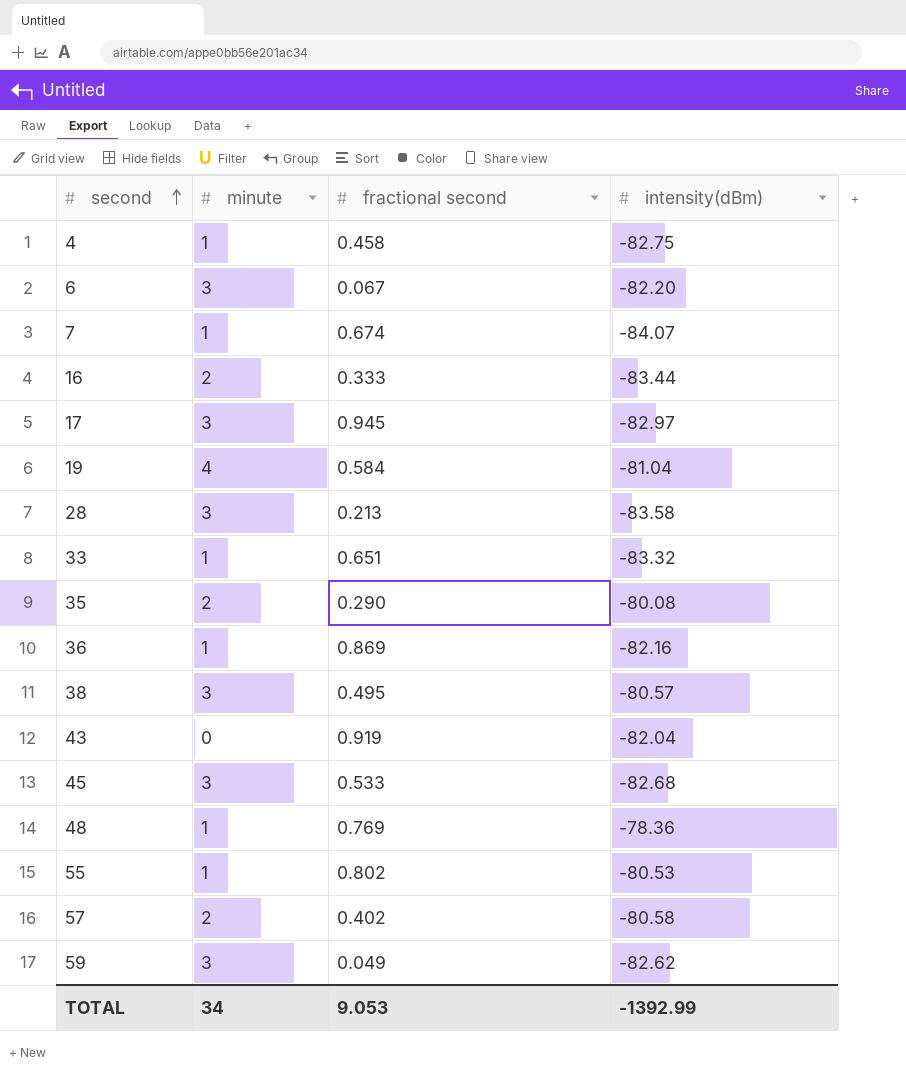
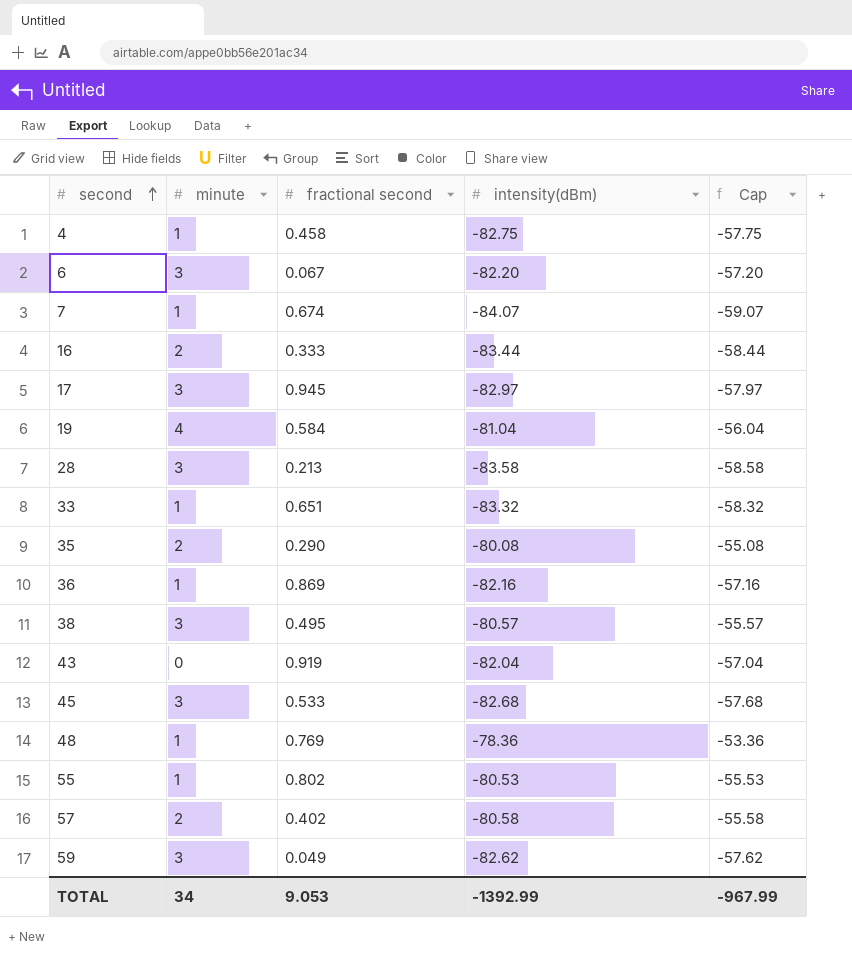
column Cap | formula: none -> [intensity(dBm)] + 25

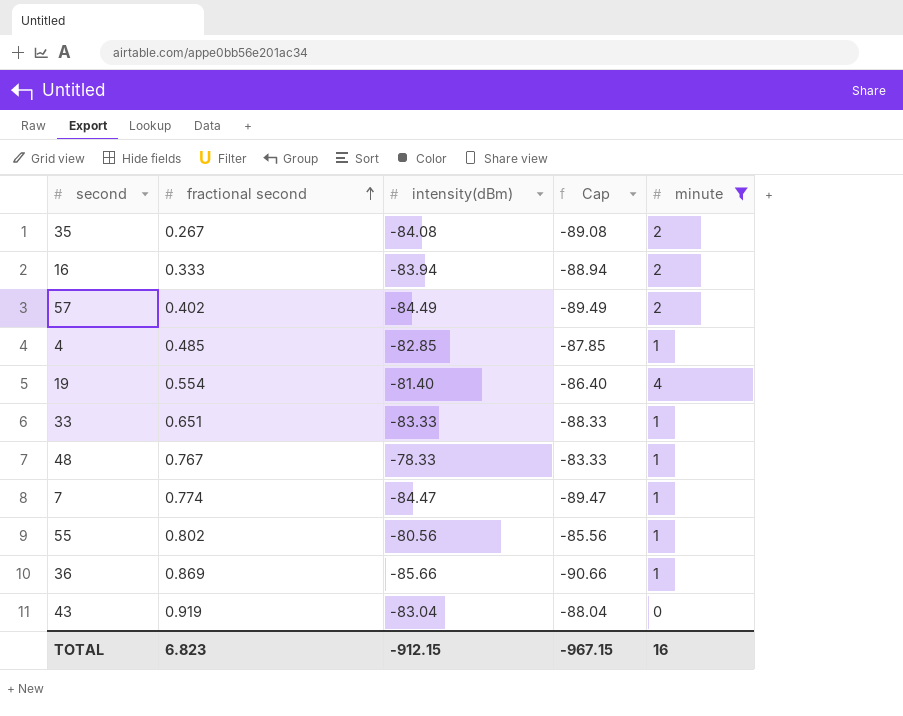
filter: none -> minute != 3
row order: second ascending -> fractional second ascending
column Cap | formula: [intensity(dBm)] + 25 -> [intensity(dBm)] - 5
column minute | position: 2 -> 5
35 | fractional second: 0.290 -> 0.267
35 | intensity(dBm): -80.08 -> -84.08
16 | intensity(dBm): -83.44 -> -83.94
57 | intensity(dBm): -80.58 -> -84.49
4 | fractional second: 0.458 -> 0.485
4 | intensity(dBm): -82.75 -> -82.85
19 | fractional second: 0.584 -> 0.554
19 | intensity(dBm): -81.04 -> -81.40
33 | intensity(dBm): -83.32 -> -83.33
48 | fractional second: 0.769 -> 0.767
48 | intensity(dBm): -78.36 -> -78.33
7 | fractional second: 0.674 -> 0.774
7 | intensity(dBm): -84.07 -> -84.47
55 | intensity(dBm): -80.53 -> -80.56
36 | intensity(dBm): -82.16 -> -85.66
43 | intensity(dBm): -82.04 -> -83.04
TOTAL | fractional second: 9.053 -> 6.823
TOTAL | intensity(dBm): -1392.99 -> -912.15
TOTAL | Cap: -967.99 -> -967.15
TOTAL | minute: 34 -> 16

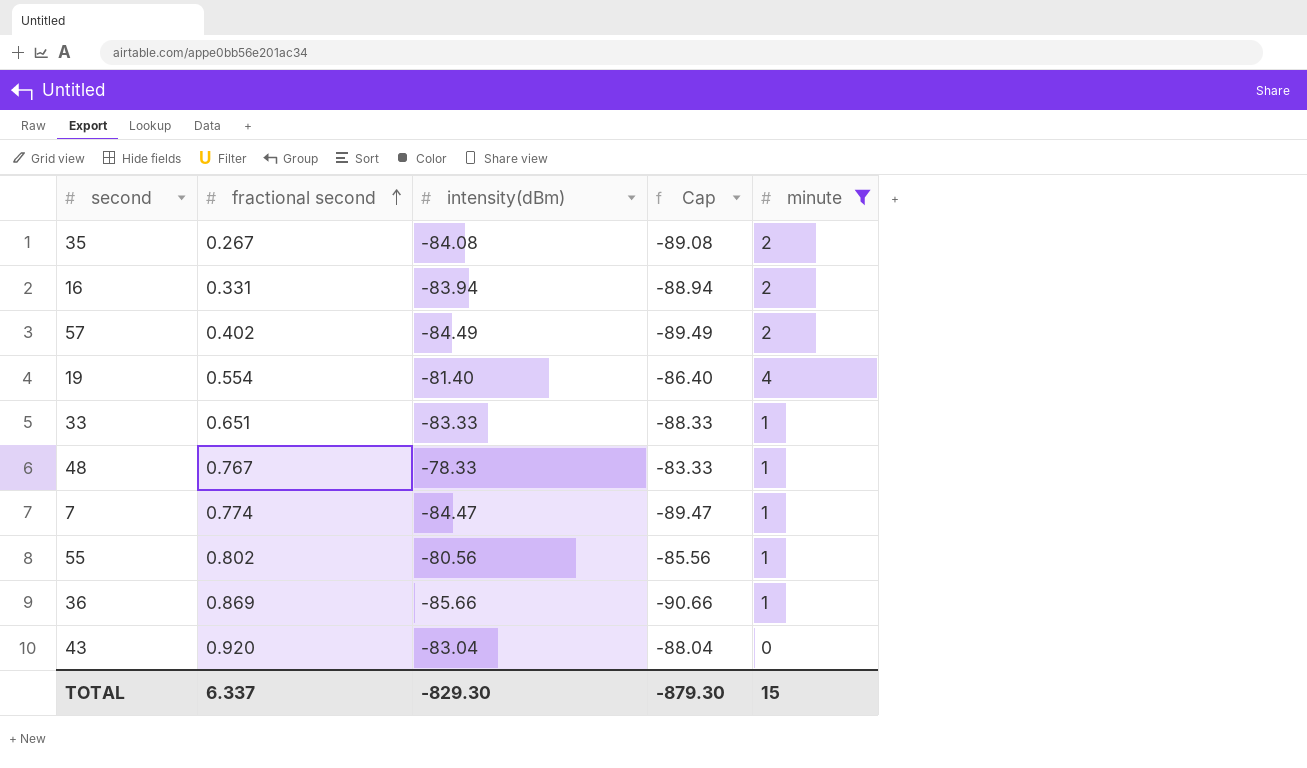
row 4: 0.485 | -82.85 | -87.85 | 1 -> none
16 | fractional second: 0.333 -> 0.331
43 | fractional second: 0.919 -> 0.920
TOTAL | fractional second: 6.823 -> 6.337
TOTAL | intensity(dBm): -912.15 -> -829.30
TOTAL | Cap: -967.15 -> -879.30
TOTAL | minute: 16 -> 15

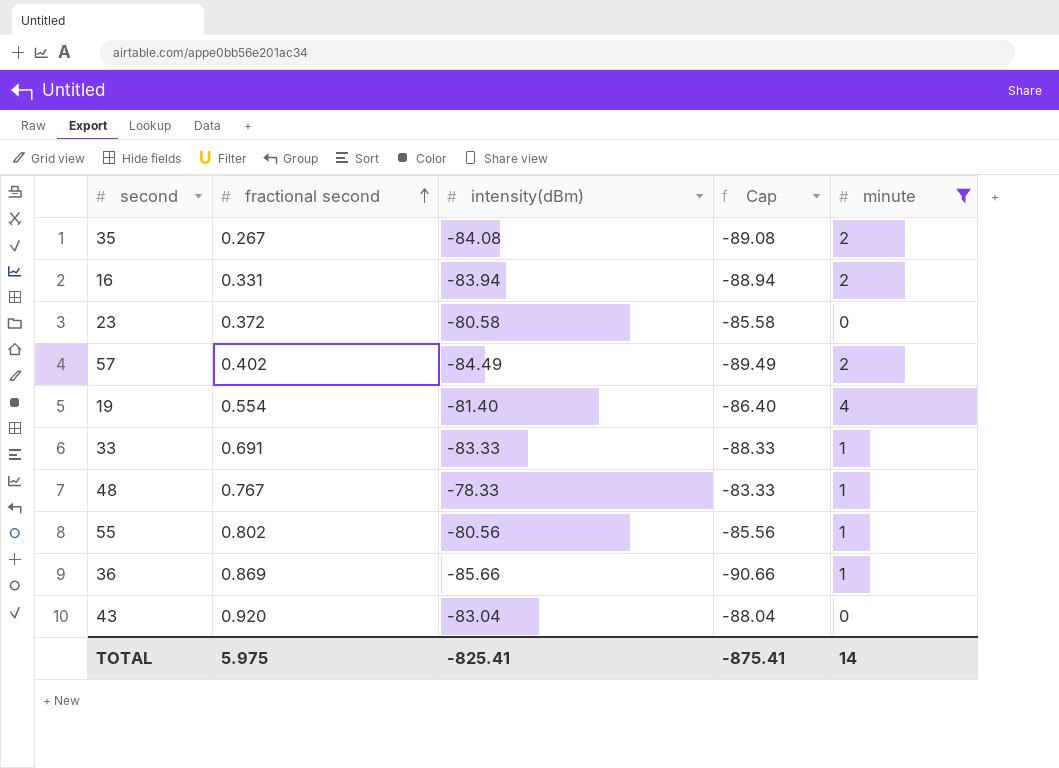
row 7: 0.774 | -84.47 | -89.47 | 1 -> none
row 23: none -> 0.372 | -80.58 | -85.58 | 0
33 | fractional second: 0.651 -> 0.691
TOTAL | fractional second: 6.337 -> 5.975
TOTAL | intensity(dBm): -829.30 -> -825.41
TOTAL | Cap: -879.30 -> -875.41
TOTAL | minute: 15 -> 14

